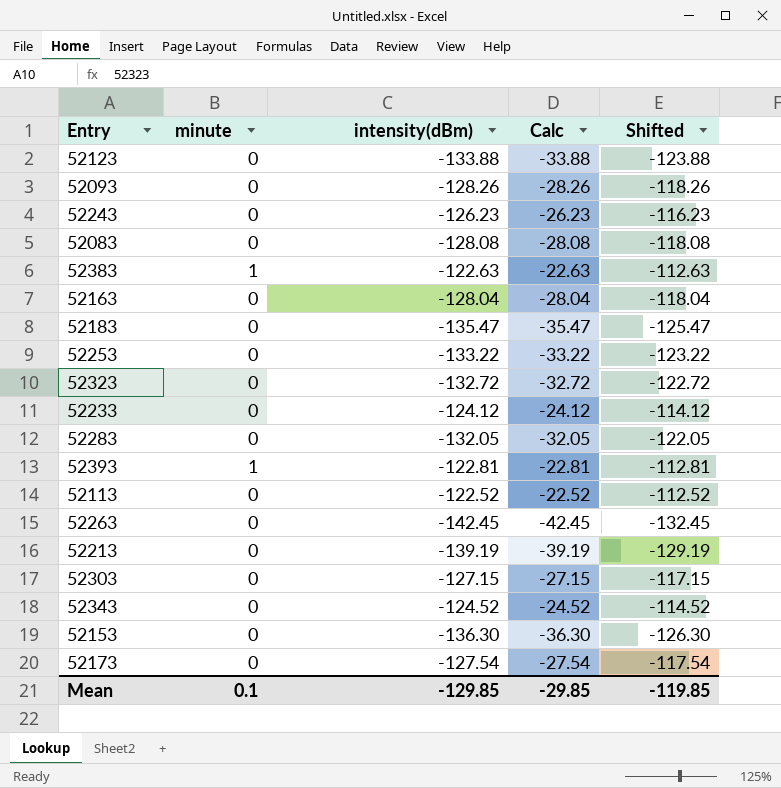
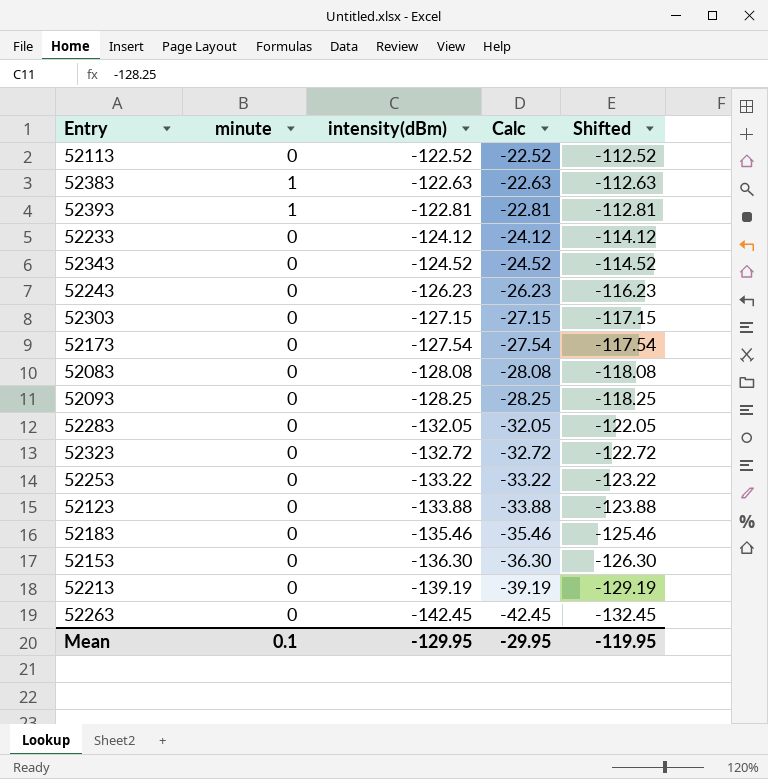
row order: none -> intensity(dBm) descending
row 52163: 0 | -128.04 | -28.04 | -118.04 -> none
52093 | intensity(dBm): -128.26 -> -128.25
52093 | Calc: -28.26 -> -28.25
52093 | Shifted: -118.26 -> -118.25
52183 | intensity(dBm): -135.47 -> -135.46
52183 | Calc: -35.47 -> -35.46
52183 | Shifted: -125.47 -> -125.46
Mean | intensity(dBm): -129.85 -> -129.95
Mean | Calc: -29.85 -> -29.95
Mean | Shifted: -119.85 -> -119.95

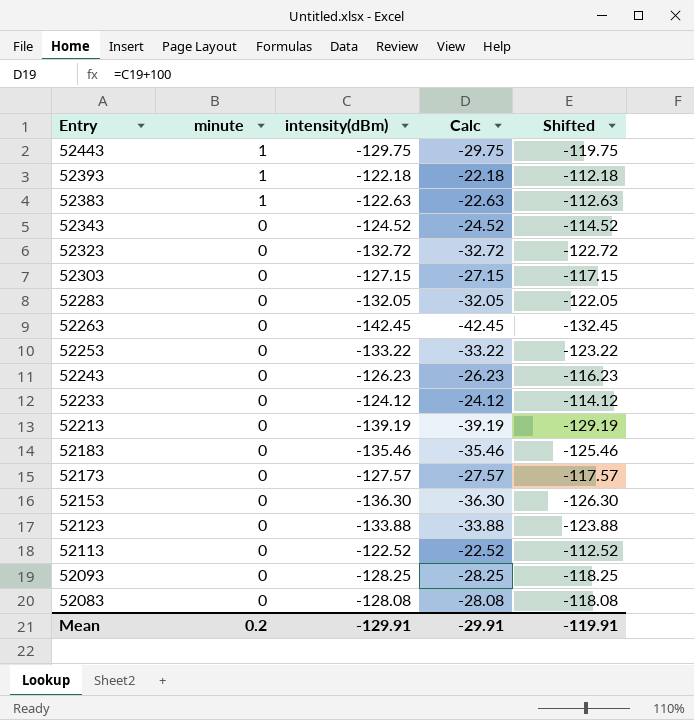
row order: intensity(dBm) descending -> Entry descending
row 52443: none -> 1 | -129.75 | -29.75 | -119.75
52393 | intensity(dBm): -122.81 -> -122.18
52393 | Calc: -22.81 -> -22.18
52393 | Shifted: -112.81 -> -112.18
52173 | intensity(dBm): -127.54 -> -127.57
52173 | Calc: -27.54 -> -27.57
52173 | Shifted: -117.54 -> -117.57
Mean | minute: 0.1 -> 0.2
Mean | intensity(dBm): -129.95 -> -129.91
Mean | Calc: -29.95 -> -29.91
Mean | Shifted: -119.95 -> -119.91

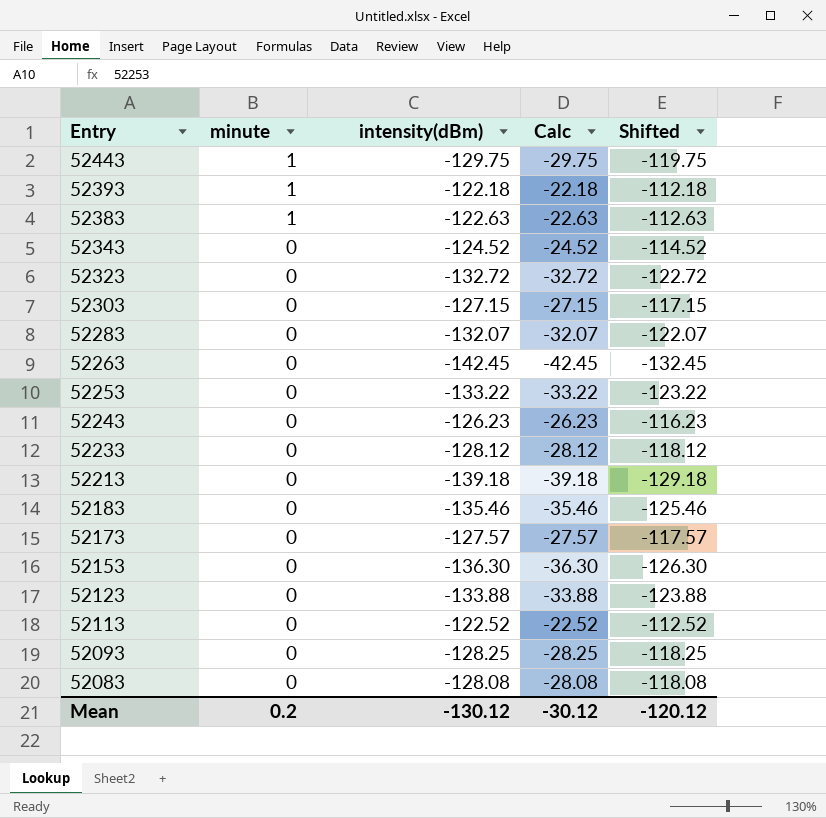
52283 | intensity(dBm): -132.05 -> -132.07
52283 | Calc: -32.05 -> -32.07
52283 | Shifted: -122.05 -> -122.07
52233 | intensity(dBm): -124.12 -> -128.12
52233 | Calc: -24.12 -> -28.12
52233 | Shifted: -114.12 -> -118.12
52213 | intensity(dBm): -139.19 -> -139.18
52213 | Calc: -39.19 -> -39.18
52213 | Shifted: -129.19 -> -129.18
Mean | intensity(dBm): -129.91 -> -130.12
Mean | Calc: -29.91 -> -30.12
Mean | Shifted: -119.91 -> -120.12

